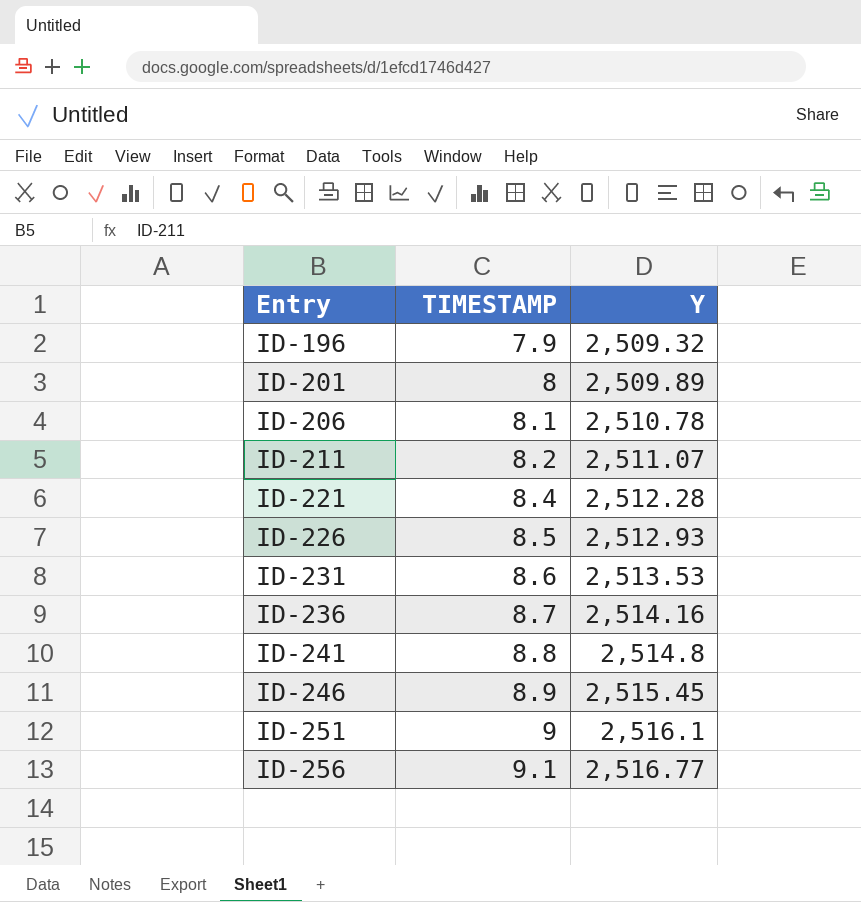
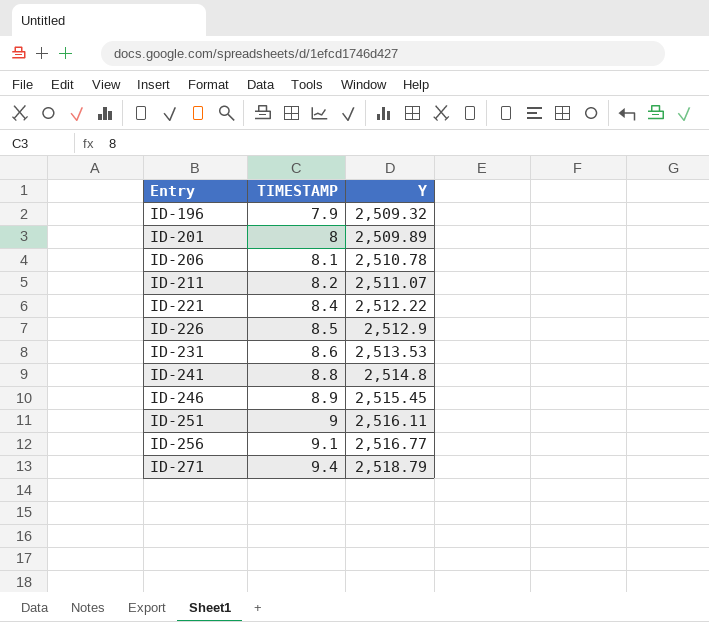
row ID-236: 8.7 | 2,514.16 -> none
ID-221 | Y: 2,512.28 -> 2,512.22
ID-226 | Y: 2,512.93 -> 2,512.9
ID-251 | Y: 2,516.1 -> 2,516.11
row ID-271: none -> 9.4 | 2,518.79

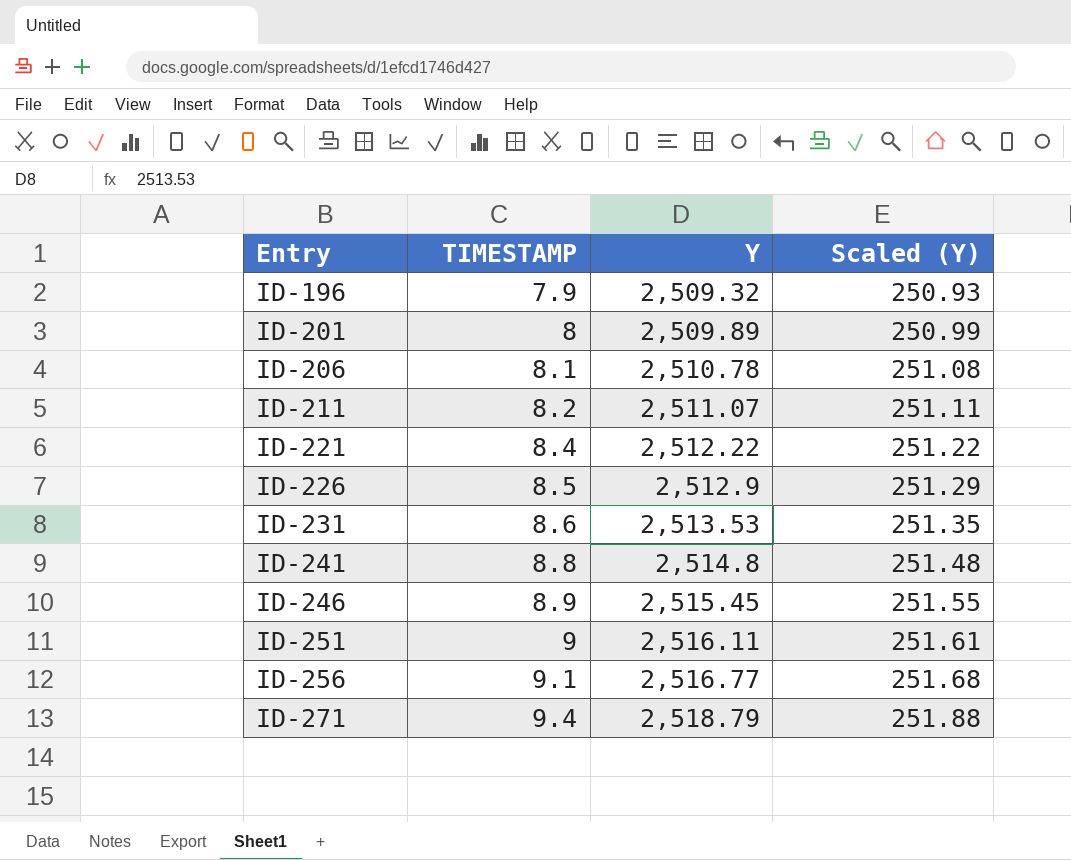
column Scaled (Y) | formula: none -> [Y] * 0.1

